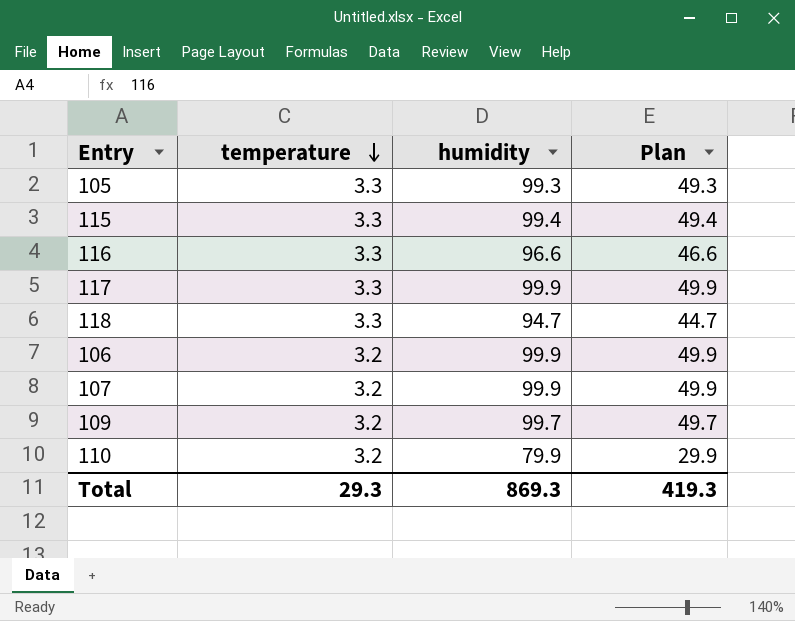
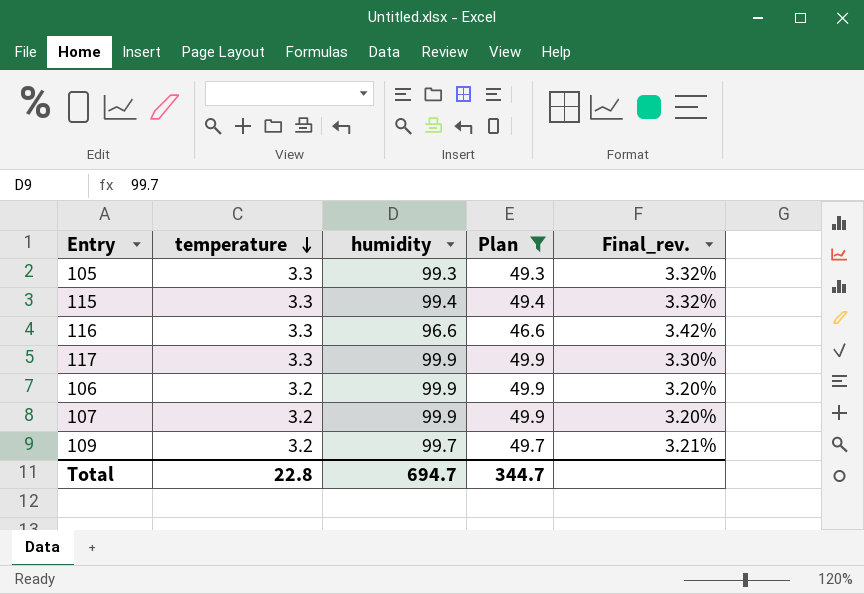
filter: none -> Plan >= 46.6
column Final_rev. | formula: none -> [temperature] / [humidity]
Total | temperature: 29.3 -> 22.8
Total | humidity: 869.3 -> 694.7
Total | Plan: 419.3 -> 344.7

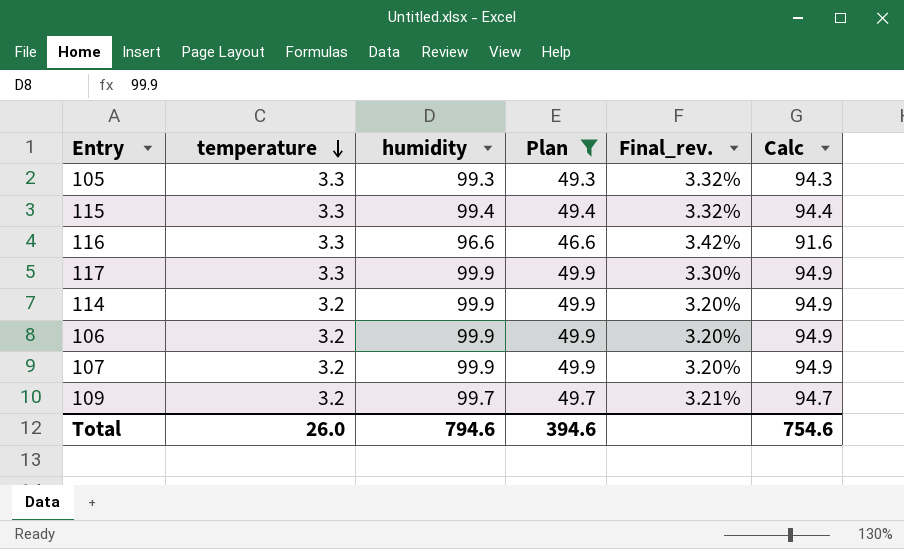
column Calc | formula: none -> [humidity] - 5
row 114: none -> 3.2 | 99.9 | 49.9 | 3.20% | 94.9
Total | temperature: 22.8 -> 26.0
Total | humidity: 694.7 -> 794.6
Total | Plan: 344.7 -> 394.6

